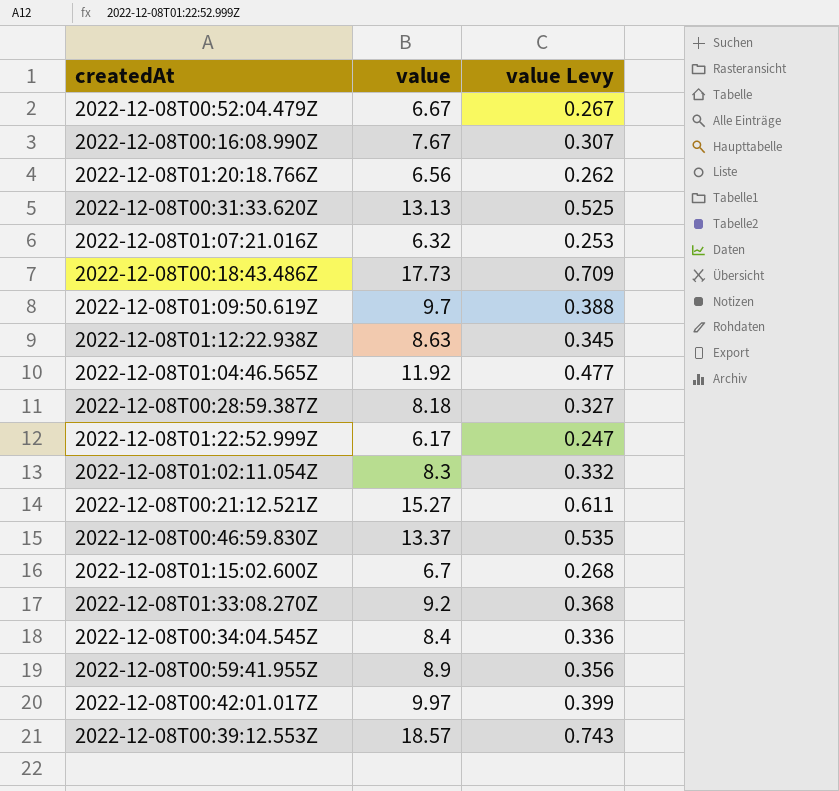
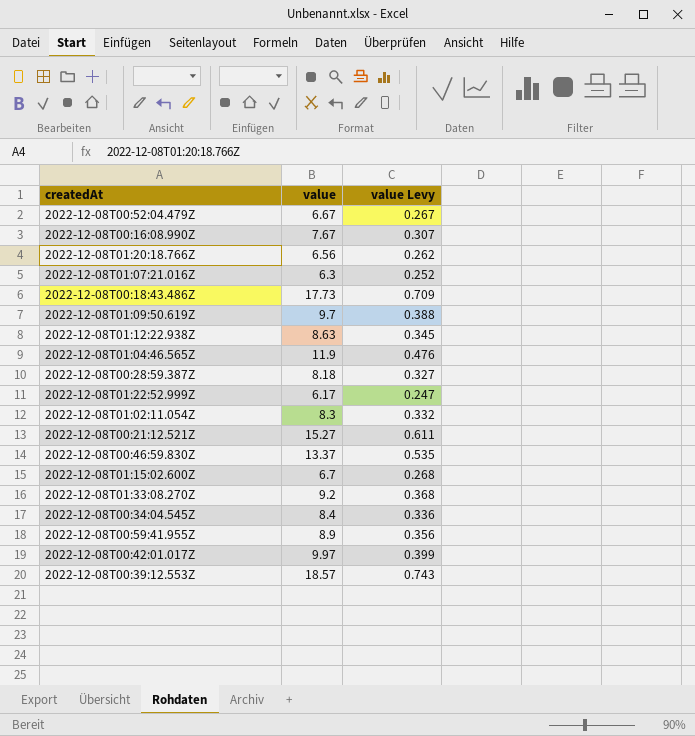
row 2022-12-08T00:31:33.620Z: 13.13 | 0.525 -> none
2022-12-08T01:07:21.016Z | value: 6.32 -> 6.3
2022-12-08T01:07:21.016Z | value Levy: 0.253 -> 0.252
2022-12-08T01:04:46.565Z | value: 11.92 -> 11.9
2022-12-08T01:04:46.565Z | value Levy: 0.477 -> 0.476

